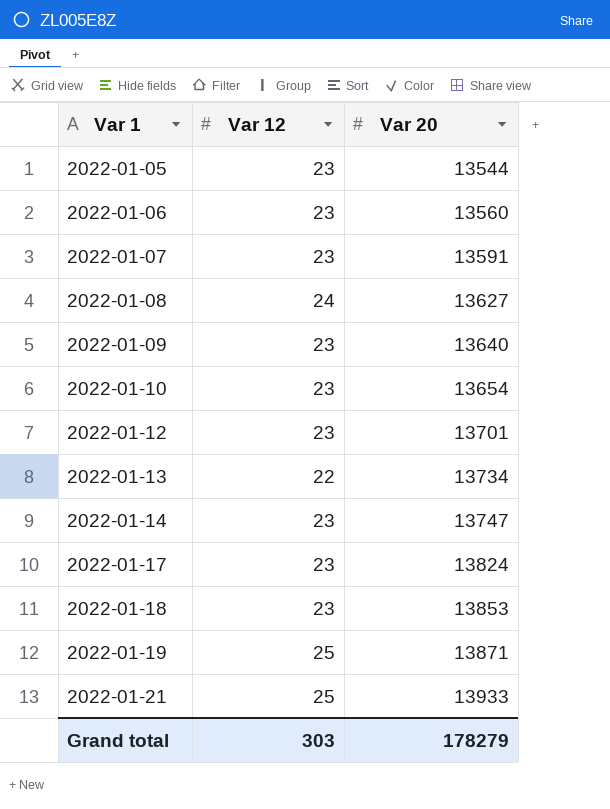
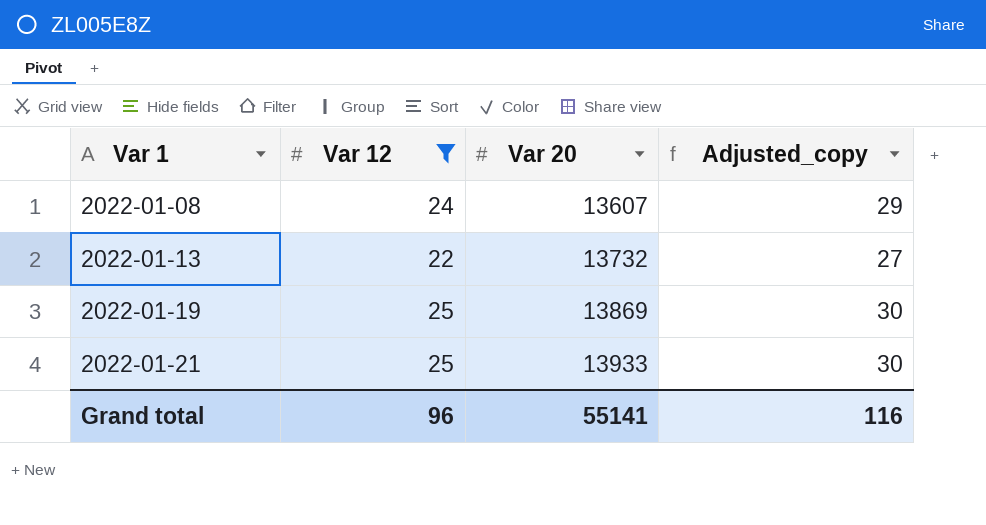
filter: none -> Var 12 != 23
column Adjusted_copy | formula: none -> [Var 12] + 5
2022-01-08 | Var 20: 13627 -> 13607
2022-01-13 | Var 20: 13734 -> 13732
2022-01-19 | Var 20: 13871 -> 13869
Grand total | Var 12: 303 -> 96
Grand total | Var 20: 178279 -> 55141

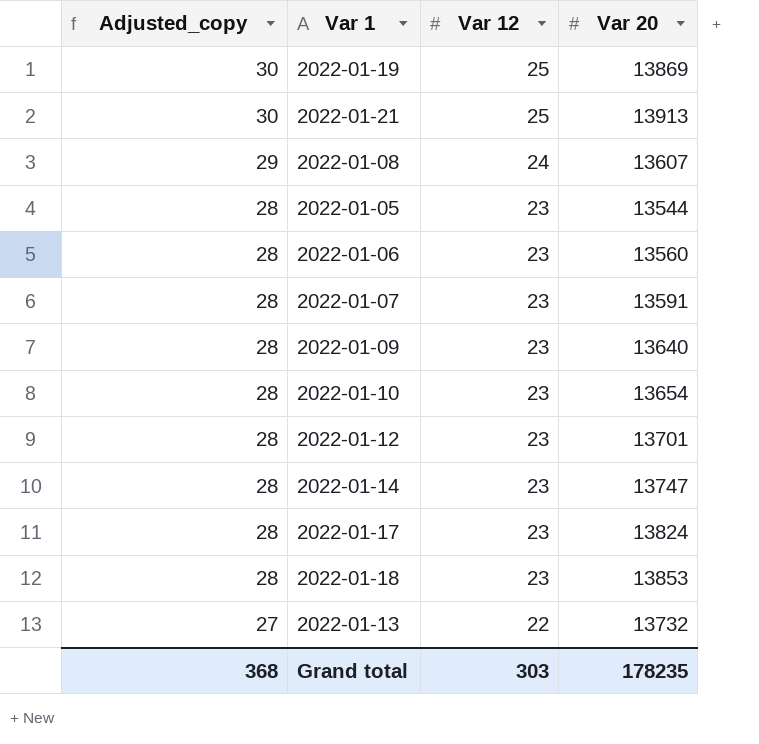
filter: Var 12 != 23 -> none
row order: Var 1 ascending -> Adjusted_copy descending
column Adjusted_copy | position: 4 -> 1
2022-01-21 | Var 20: 13933 -> 13913
Grand total | Adjusted_copy: 116 -> 368
Grand total | Var 12: 96 -> 303
Grand total | Var 20: 55141 -> 178235

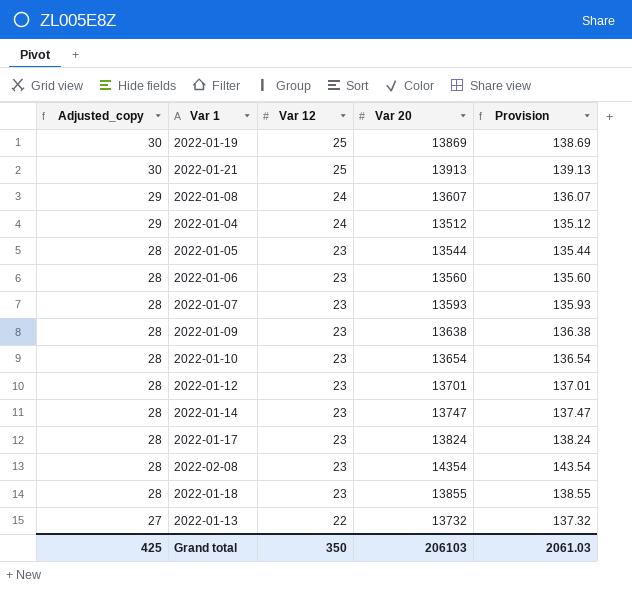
column Provision | formula: none -> [Var 20] * 0.01
row 2022-01-04: none -> 29 | 24 | 13512 | 135.12
2022-01-07 | Var 20: 13591 -> 13593
2022-01-09 | Var 20: 13640 -> 13638
row 2022-02-08: none -> 28 | 23 | 14354 | 143.54
2022-01-18 | Var 20: 13853 -> 13855
Grand total | Adjusted_copy: 368 -> 425
Grand total | Var 12: 303 -> 350
Grand total | Var 20: 178235 -> 206103

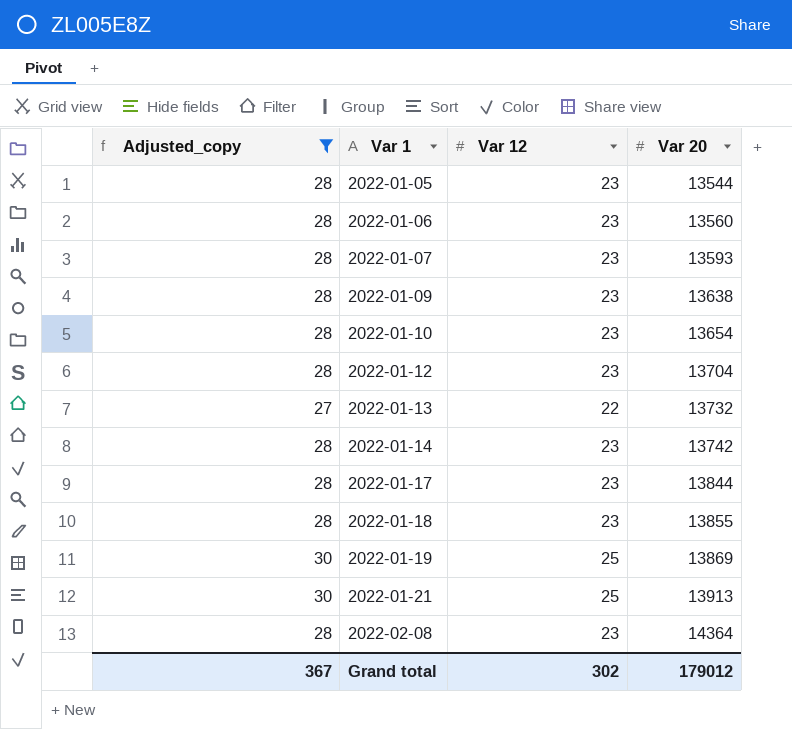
filter: none -> Adjusted_copy != 29
row order: Adjusted_copy descending -> Var 1 ascending
column Provision | formula: [Var 20] * 0.01 -> none
2022-01-12 | Var 20: 13701 -> 13704
2022-01-14 | Var 20: 13747 -> 13742
2022-01-17 | Var 20: 13824 -> 13844
2022-02-08 | Var 20: 14354 -> 14364
Grand total | Adjusted_copy: 425 -> 367
Grand total | Var 12: 350 -> 302
Grand total | Var 20: 206103 -> 179012

